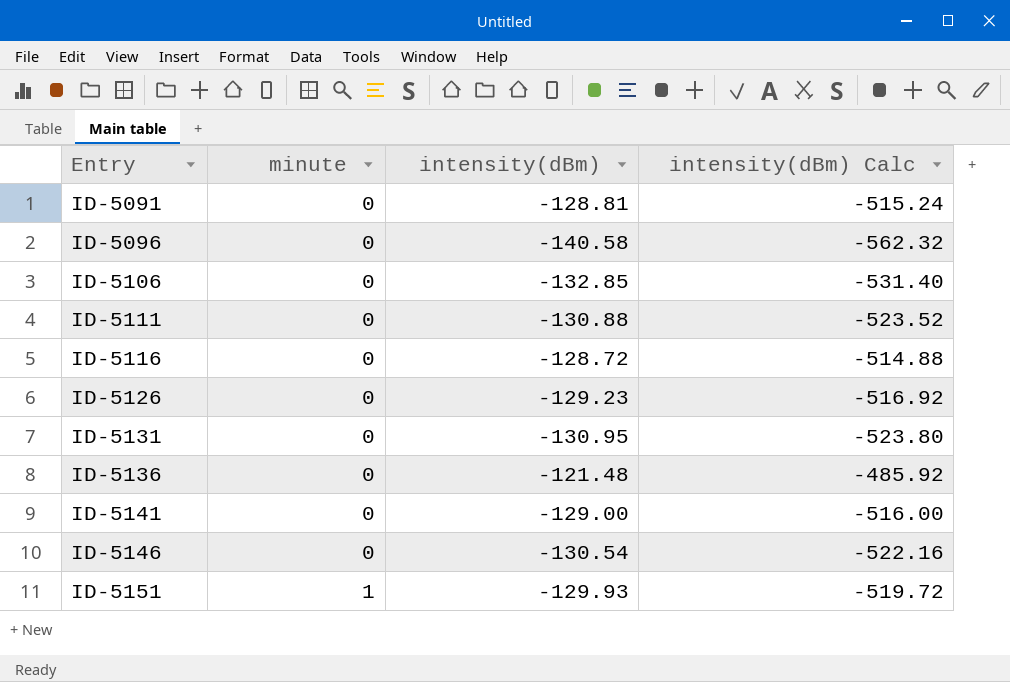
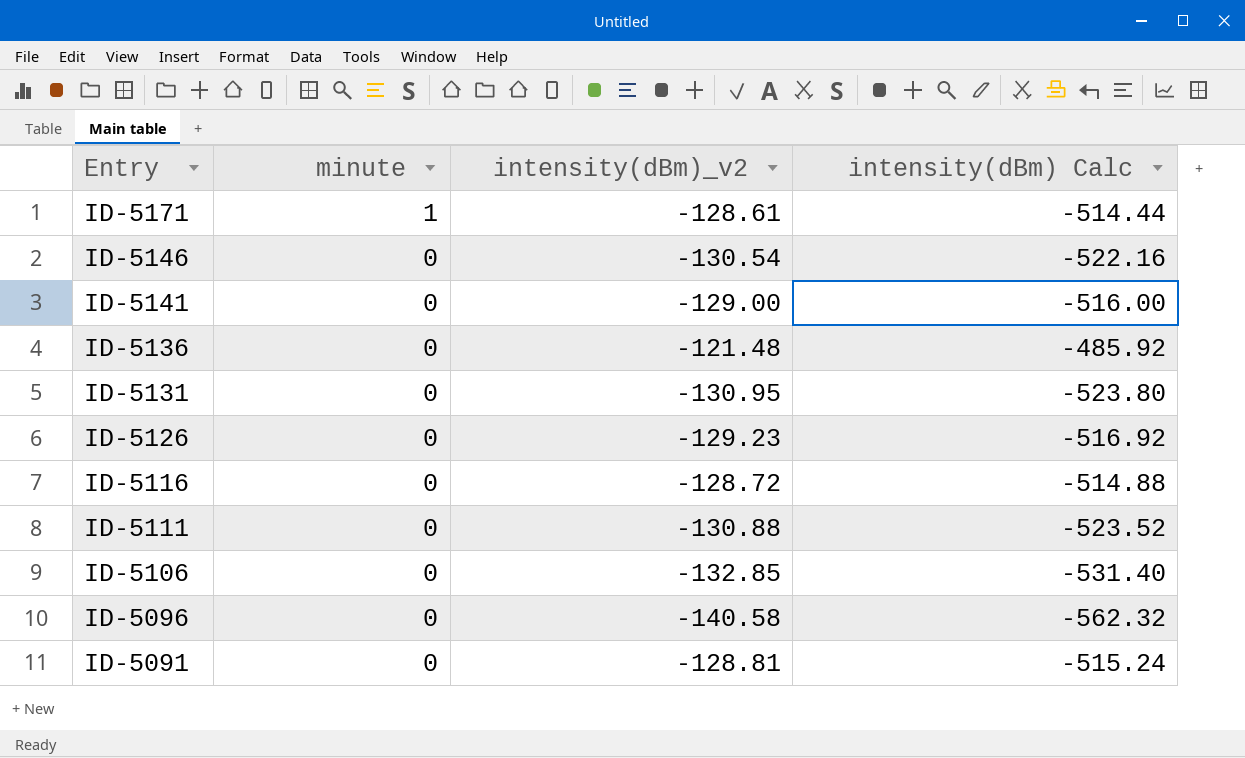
row order: Entry ascending -> Entry descending
column name: intensity(dBm) -> intensity(dBm)_v2
row ID-5151: 1 | -129.93 | -519.72 -> none
row ID-5171: none -> 1 | -128.61 | -514.44

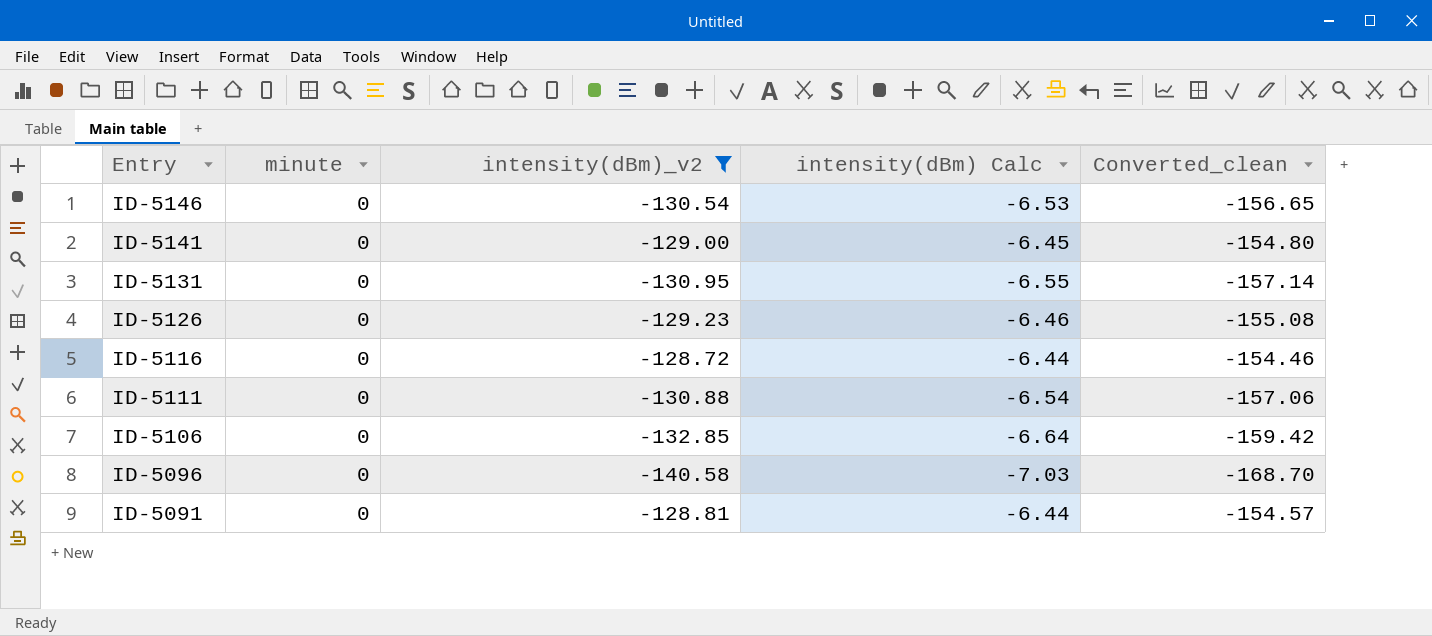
filter: none -> intensity(dBm)_v2 <= -128.72
column intensity(dBm) Calc | formula: [intensity(dBm)_v2] * 4 -> [intensity(dBm)_v2] * 0.05
column Converted_clean | formula: none -> [intensity(dBm)_v2] * 1.2

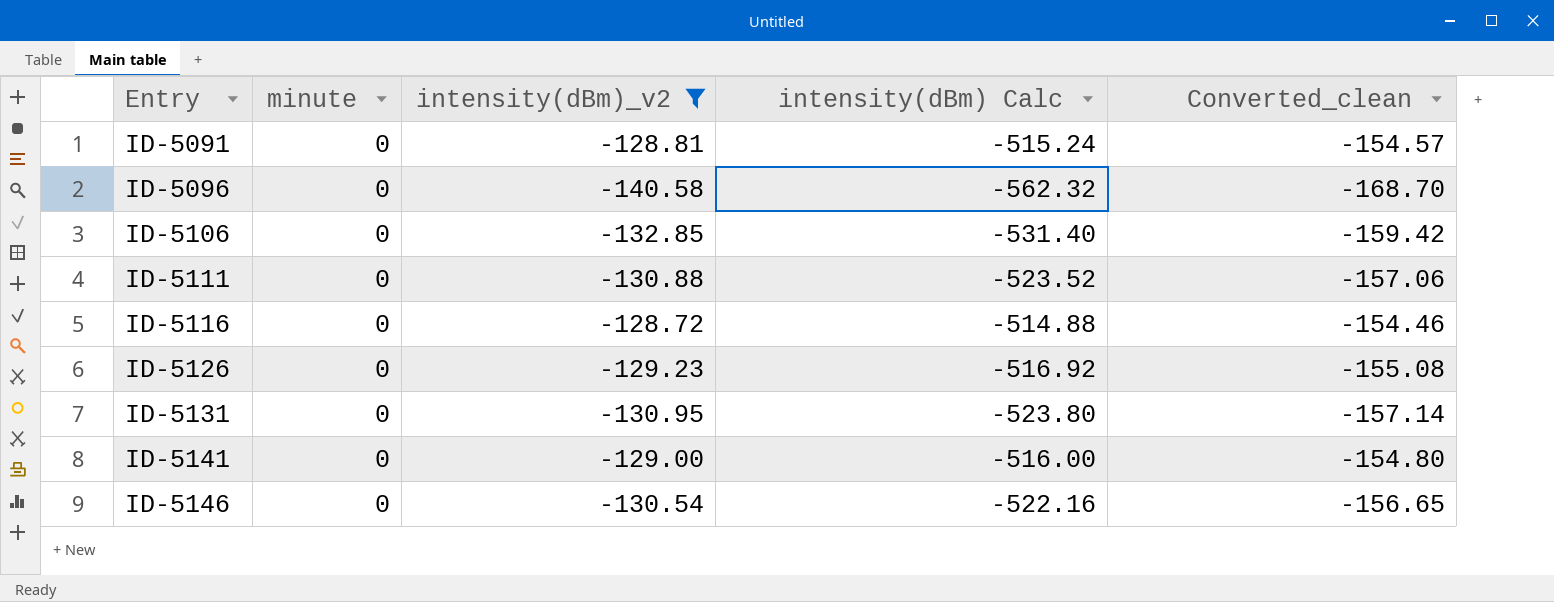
row order: Entry descending -> Entry ascending
column intensity(dBm) Calc | formula: [intensity(dBm)_v2] * 0.05 -> [intensity(dBm)_v2] * 4

